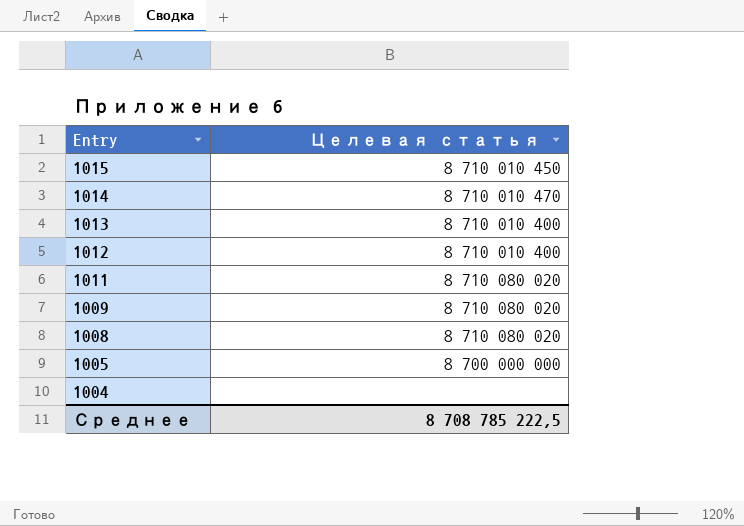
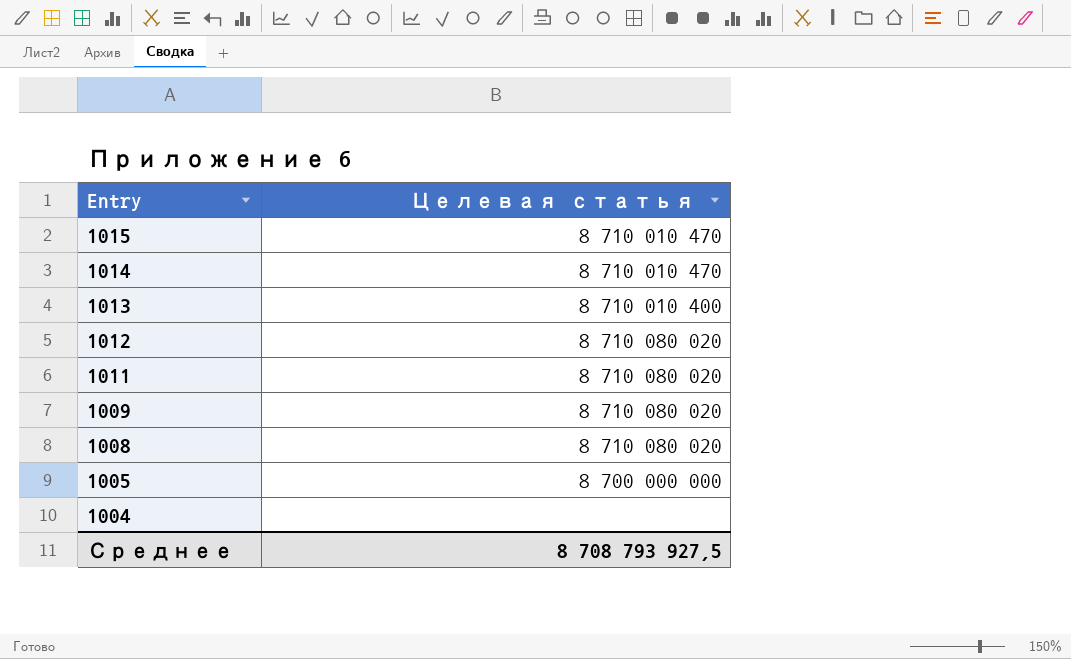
1015 | Целевая статья: 8 710 010 450 -> 8 710 010 470
1012 | Целевая статья: 8 710 010 400 -> 8 710 080 020
Среднее | Целевая статья: 8 708 785 222,5 -> 8 708 793 927,5

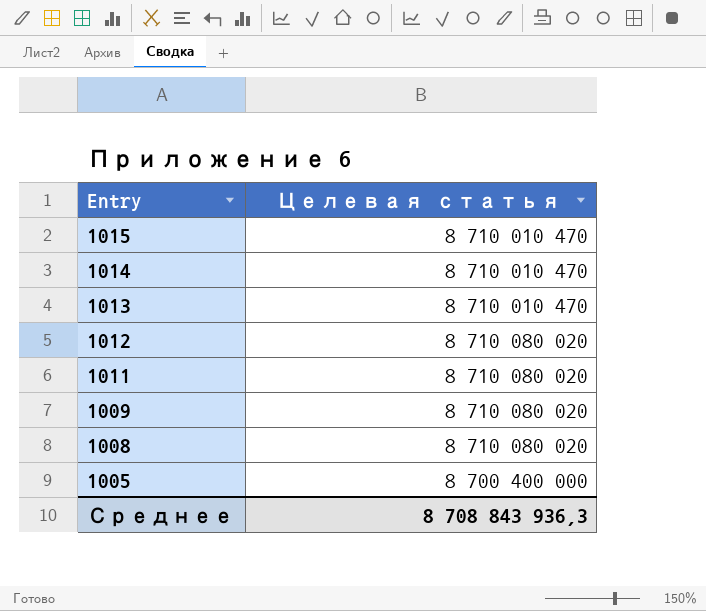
row 1004: none -> none
1013 | Целевая статья: 8 710 010 400 -> 8 710 010 470
1005 | Целевая статья: 8 700 000 000 -> 8 700 400 000
Среднее | Целевая статья: 8 708 793 927,5 -> 8 708 843 936,3

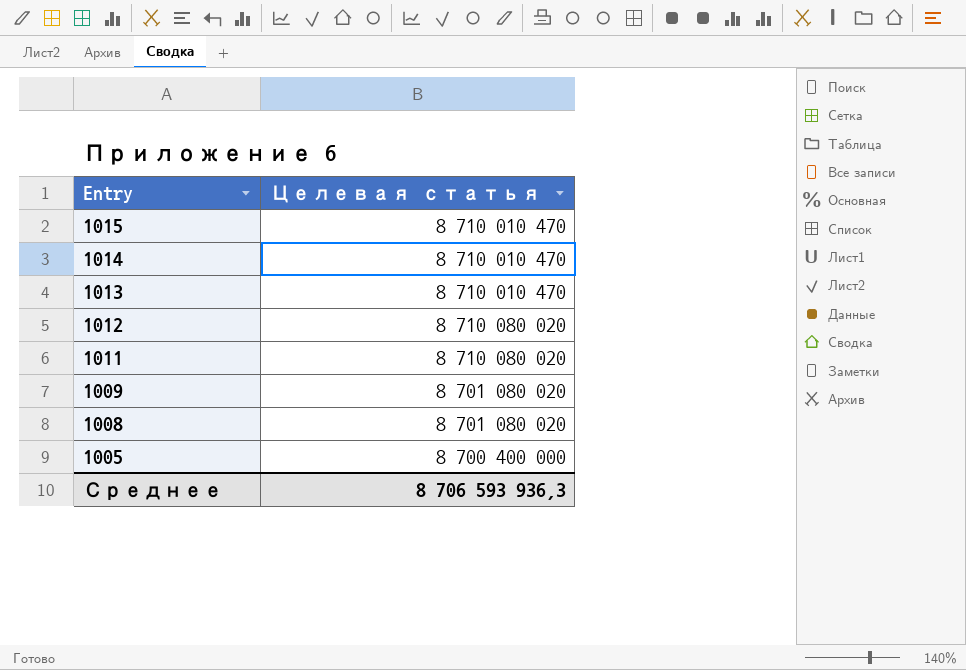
1009 | Целевая статья: 8 710 080 020 -> 8 701 080 020
1008 | Целевая статья: 8 710 080 020 -> 8 701 080 020
Среднее | Целевая статья: 8 708 843 936,3 -> 8 706 593 936,3

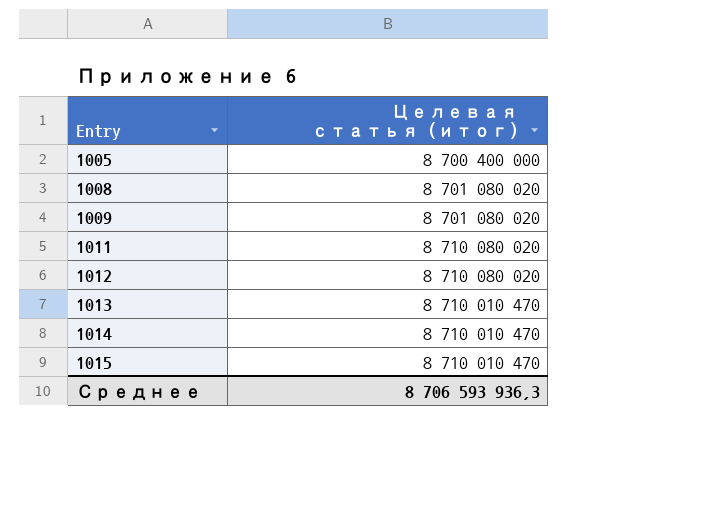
row order: Entry descending -> Entry ascending
column name: Целевая статья -> Целевая статья (итог)

